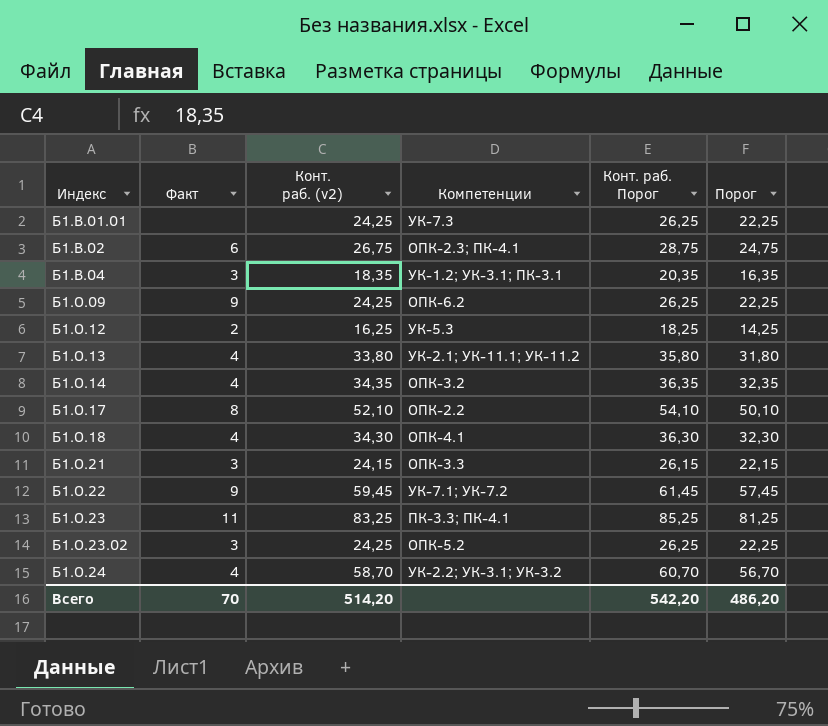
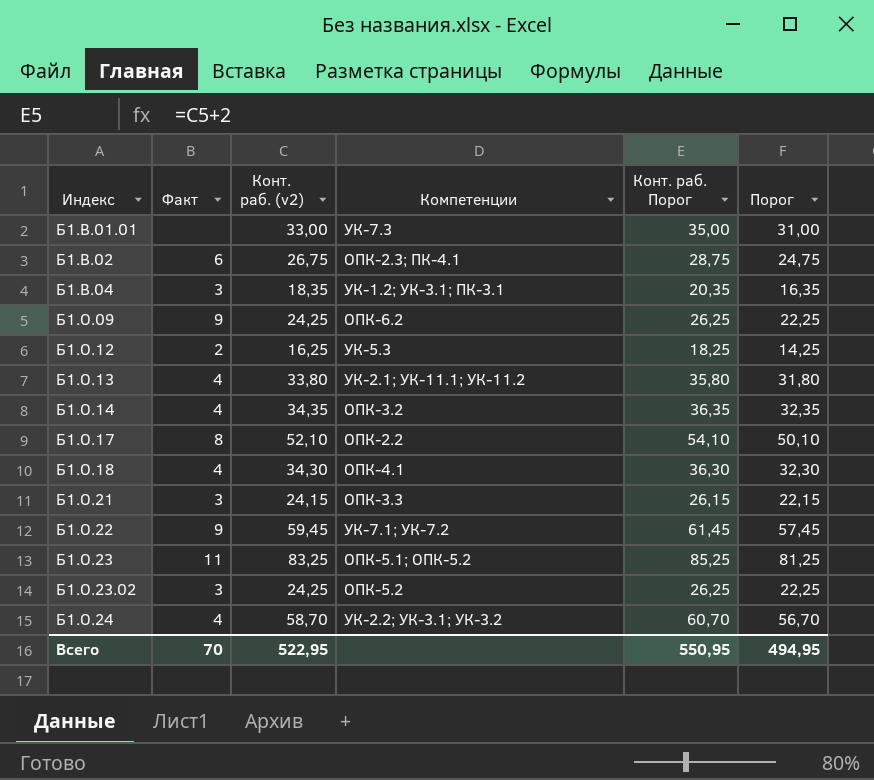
Б1.В.01.01 | Конт. раб. (v2): 24,25 -> 33,00
Б1.В.01.01 | Конт. раб. Порог: 26,25 -> 35,00
Б1.В.01.01 | Порог: 22,25 -> 31,00
Б1.О.23 | Компетенции: ПК-3.3; ПК-4.1 -> ОПК-5.1; ОПК-5.2
Всего | Конт. раб. (v2): 514,20 -> 522,95
Всего | Конт. раб. Порог: 542,20 -> 550,95
Всего | Порог: 486,20 -> 494,95

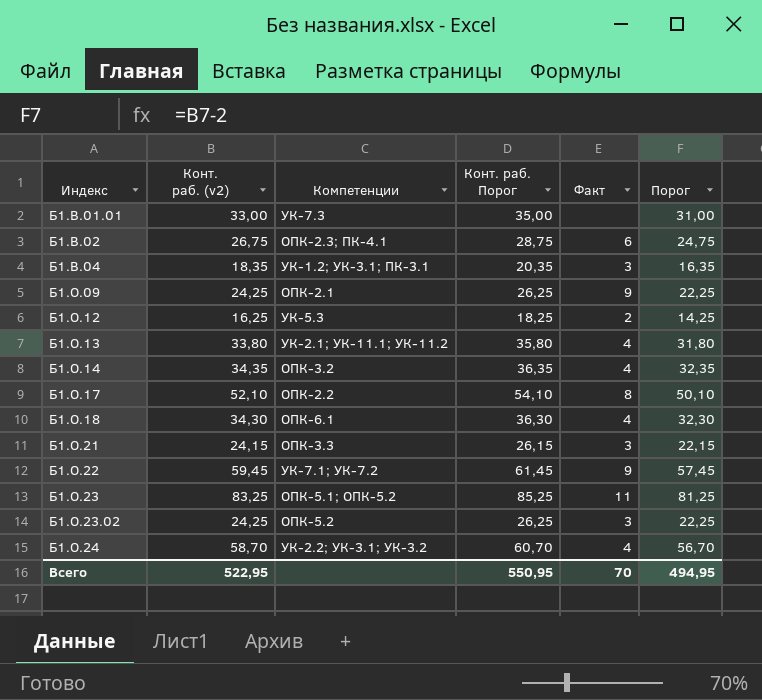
column Факт | position: 2 -> 5
Б1.О.09 | Компетенции: ОПК-6.2 -> ОПК-2.1
Б1.О.18 | Компетенции: ОПК-4.1 -> ОПК-6.1

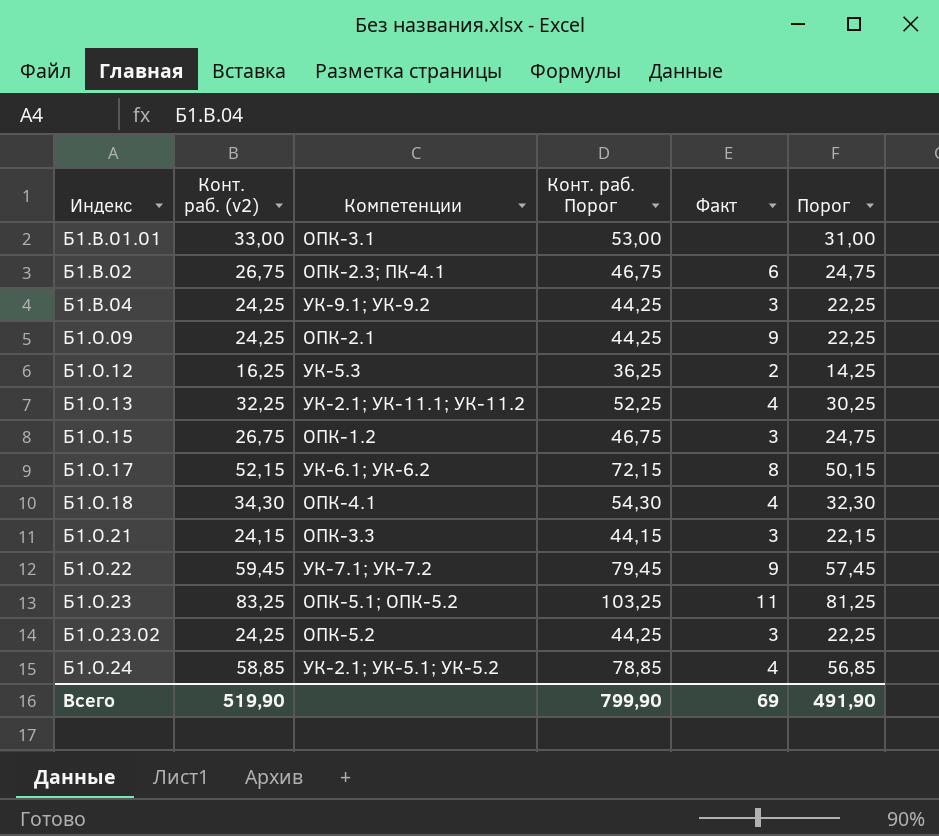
column Конт. раб. Порог | formula: [Конт. раб. (v2)] + 2 -> [Конт. раб. (v2)] + 20
row Б1.О.14: 34,35 | ОПК-3.2 | 36,35 | 4 | 32,35 -> none
Б1.В.01.01 | Компетенции: УК-7.3 -> ОПК-3.1
Б1.В.04 | Конт. раб. (v2): 18,35 -> 24,25
Б1.В.04 | Компетенции: УК-1.2; УК-3.1; ПК-3.1 -> УК-9.1; УК-9.2
Б1.В.04 | Порог: 16,35 -> 22,25
Б1.О.13 | Конт. раб. (v2): 33,80 -> 32,25
Б1.О.13 | Порог: 31,80 -> 30,25
row Б1.О.15: none -> 26,75 | ОПК-1.2 | 46,75 | 3 | 24,75
Б1.О.17 | Конт. раб. (v2): 52,10 -> 52,15
Б1.О.17 | Компетенции: ОПК-2.2 -> УК-6.1; УК-6.2
Б1.О.17 | Порог: 50,10 -> 50,15
Б1.О.18 | Компетенции: ОПК-6.1 -> ОПК-4.1
Б1.О.24 | Конт. раб. (v2): 58,70 -> 58,85
Б1.О.24 | Компетенции: УК-2.2; УК-3.1; УК-3.2 -> УК-2.1; УК-5.1; УК-5.2
Б1.О.24 | Порог: 56,70 -> 56,85
Всего | Конт. раб. (v2): 522,95 -> 519,90
Всего | Конт. раб. Порог: 550,95 -> 799,90
Всего | Факт: 70 -> 69
Всего | Порог: 494,95 -> 491,90

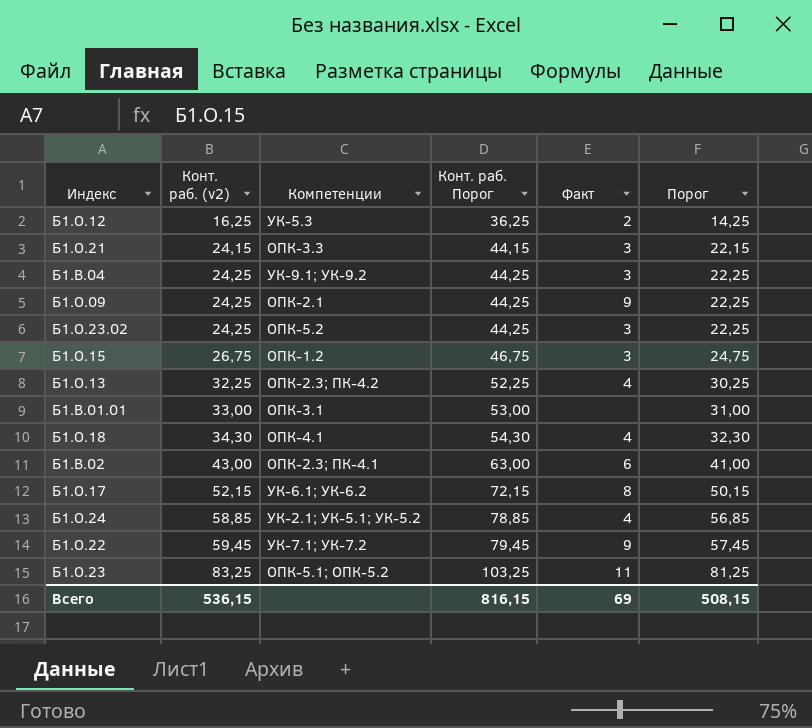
row order: Индекс ascending -> Конт. раб. (v2) ascending
Б1.О.13 | Компетенции: УК-2.1; УК-11.1; УК-11.2 -> ОПК-2.3; ПК-4.2
Б1.В.02 | Конт. раб. (v2): 26,75 -> 43,00
Б1.В.02 | Конт. раб. Порог: 46,75 -> 63,00
Б1.В.02 | Порог: 24,75 -> 41,00
Всего | Конт. раб. (v2): 519,90 -> 536,15
Всего | Конт. раб. Порог: 799,90 -> 816,15
Всего | Порог: 491,90 -> 508,15

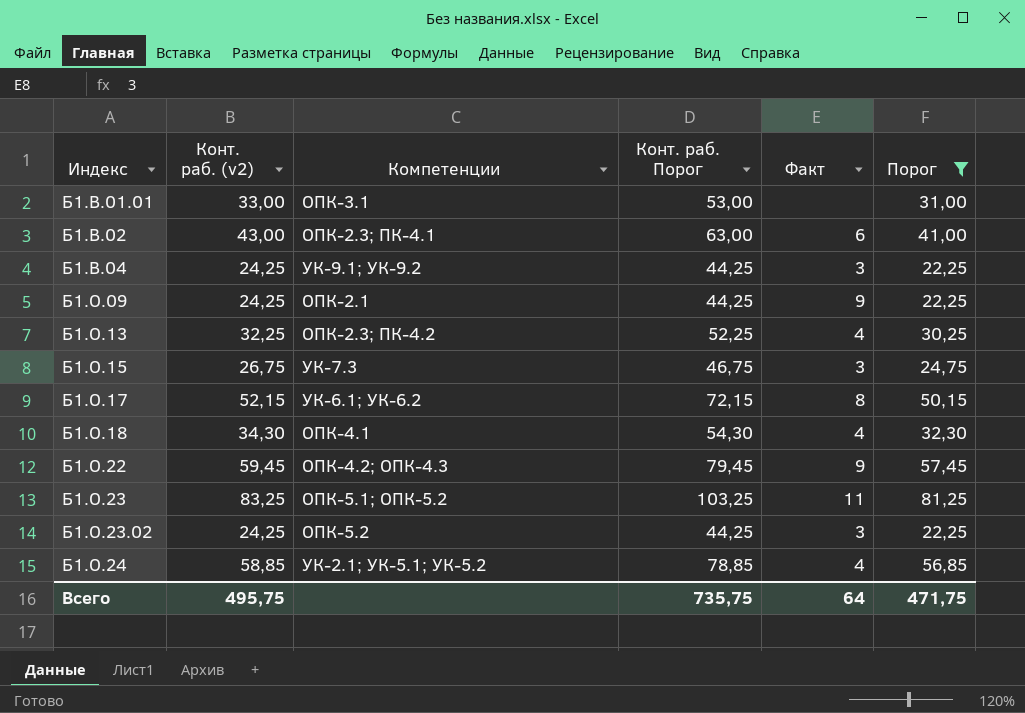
filter: none -> Порог >= 22,25
row order: Конт. раб. (v2) ascending -> Индекс ascending
Б1.О.15 | Компетенции: ОПК-1.2 -> УК-7.3
Б1.О.22 | Компетенции: УК-7.1; УК-7.2 -> ОПК-4.2; ОПК-4.3
Всего | Конт. раб. (v2): 536,15 -> 495,75
Всего | Конт. раб. Порог: 816,15 -> 735,75
Всего | Факт: 69 -> 64
Всего | Порог: 508,15 -> 471,75

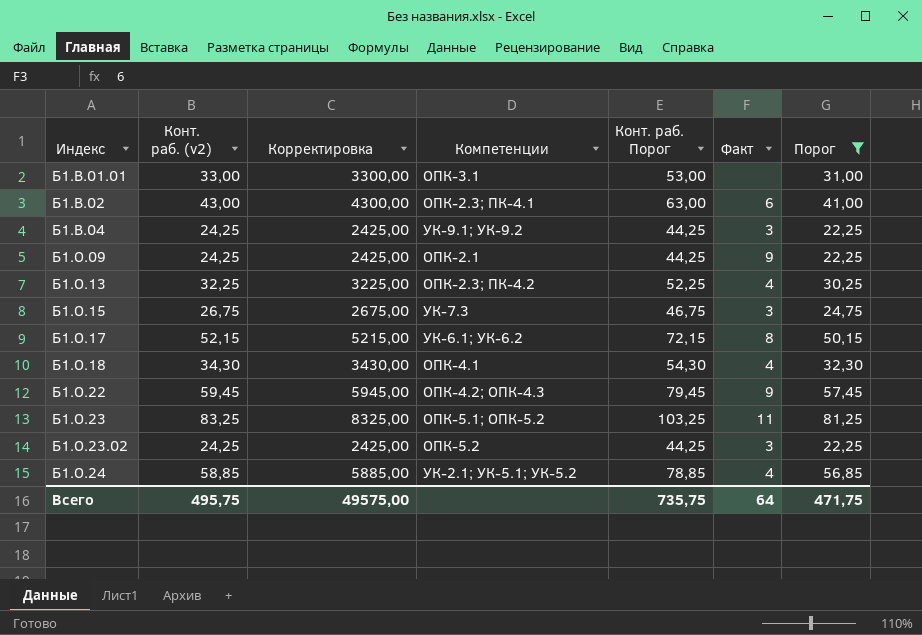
column Корректировка | formula: none -> [Конт. раб. (v2)] * 100

